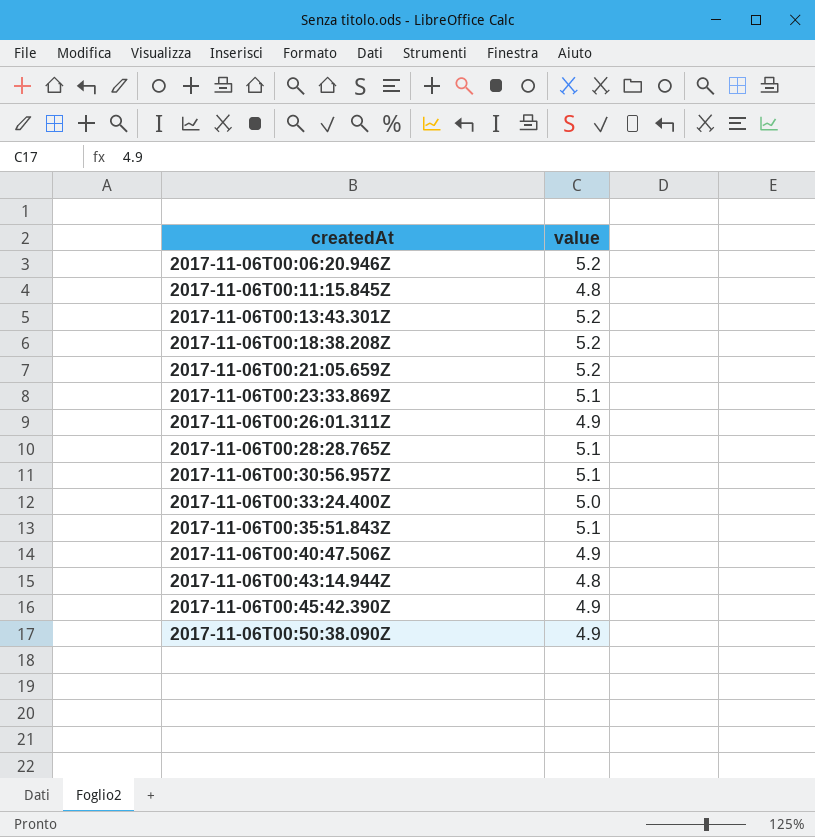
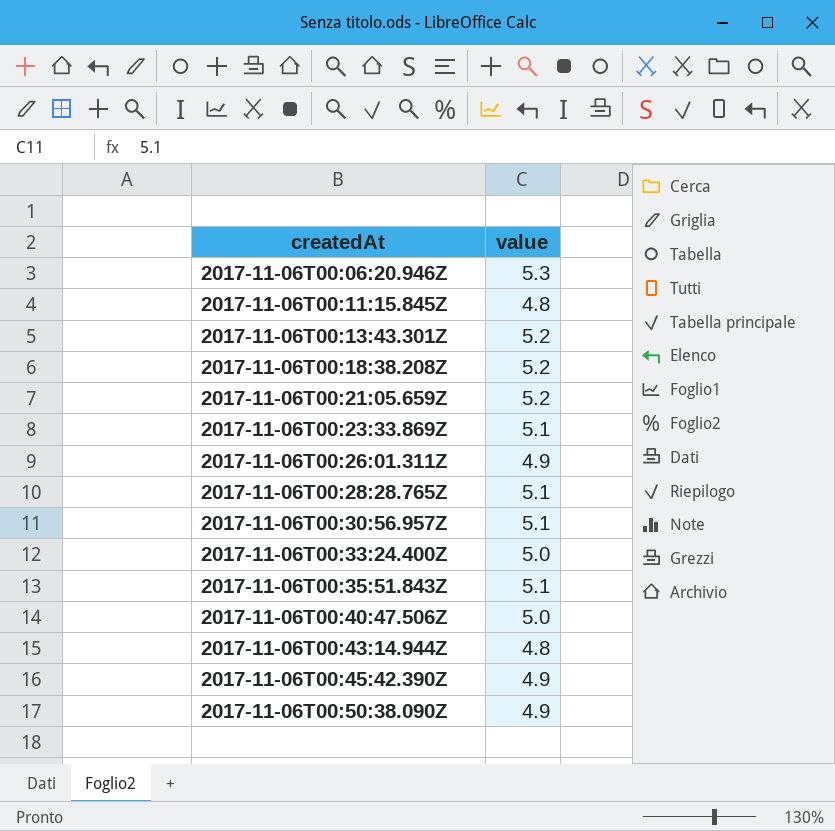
2017-11-06T00:06:20.946Z | value: 5.2 -> 5.3
2017-11-06T00:40:47.506Z | value: 4.9 -> 5.0

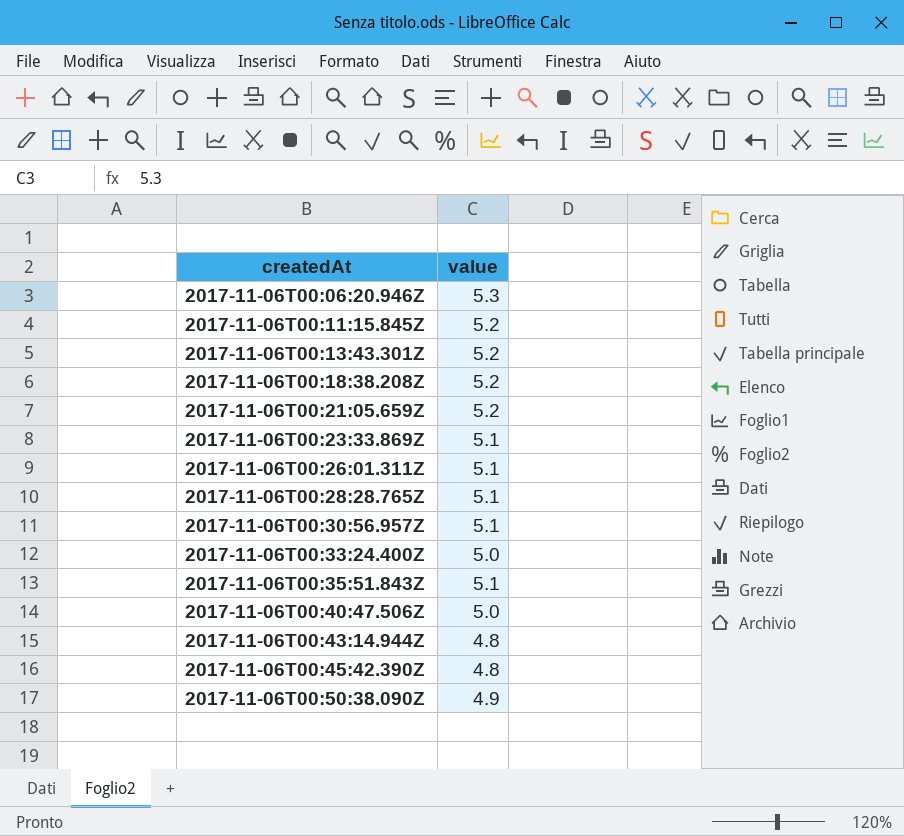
2017-11-06T00:11:15.845Z | value: 4.8 -> 5.2
2017-11-06T00:26:01.311Z | value: 4.9 -> 5.1
2017-11-06T00:45:42.390Z | value: 4.9 -> 4.8

